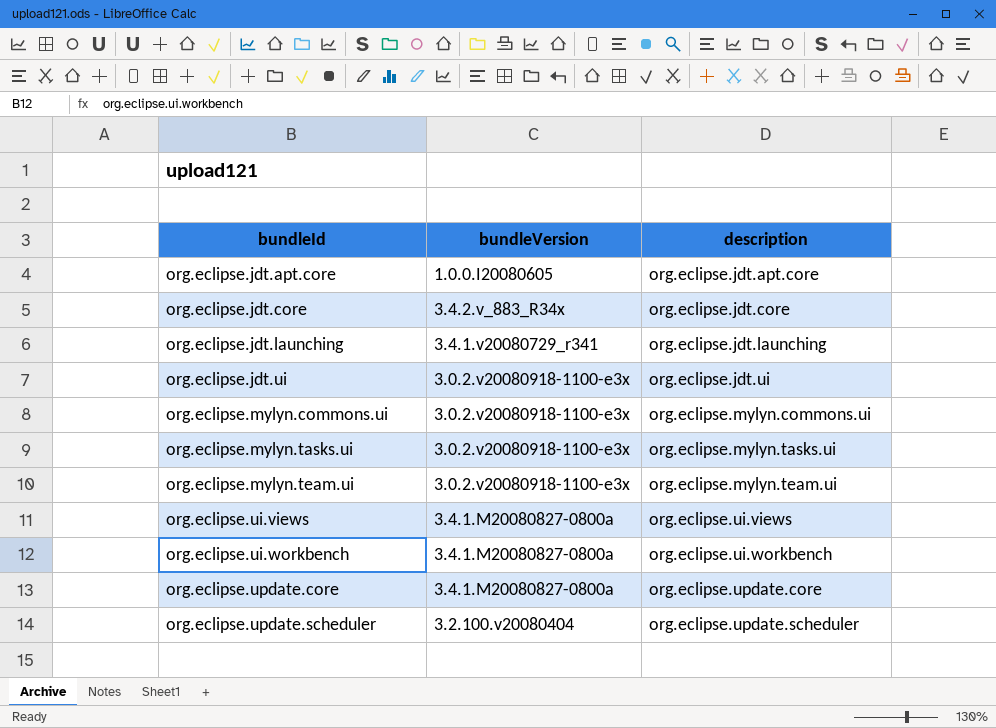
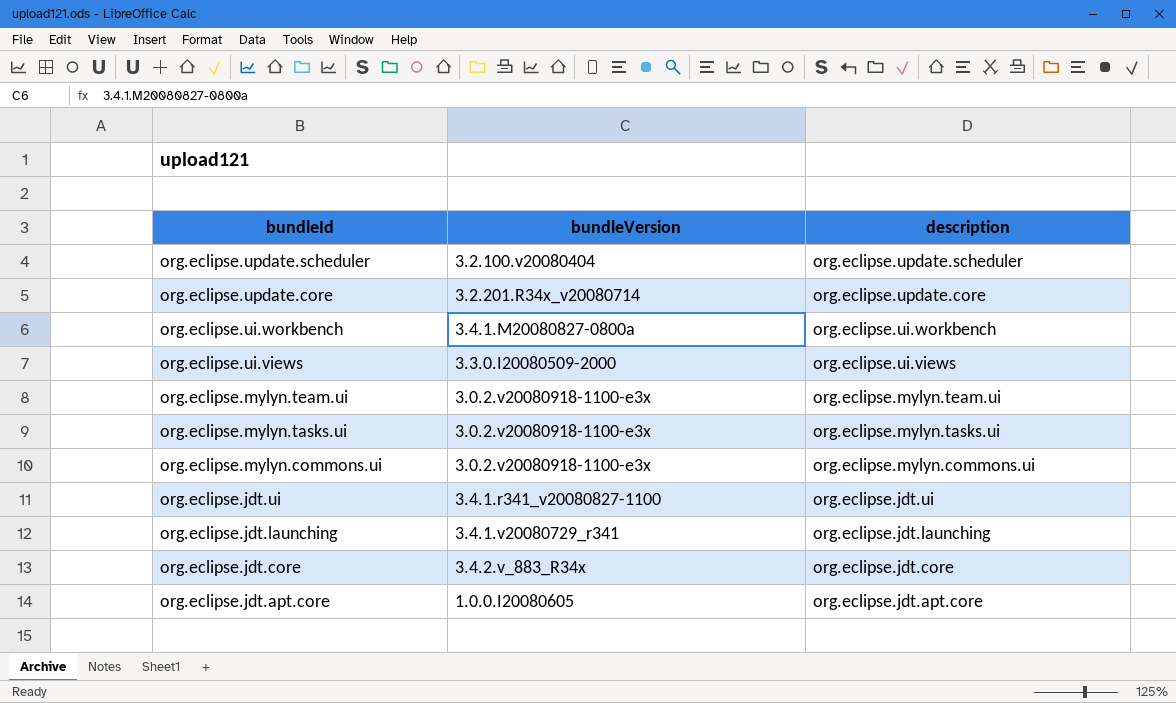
row order: bundleId ascending -> bundleId descending
org.eclipse.update.core | bundleVersion: 3.4.1.M20080827-0800a -> 3.2.201.R34x_v20080714
org.eclipse.ui.views | bundleVersion: 3.4.1.M20080827-0800a -> 3.3.0.I20080509-2000
org.eclipse.jdt.ui | bundleVersion: 3.0.2.v20080918-1100-e3x -> 3.4.1.r341_v20080827-1100

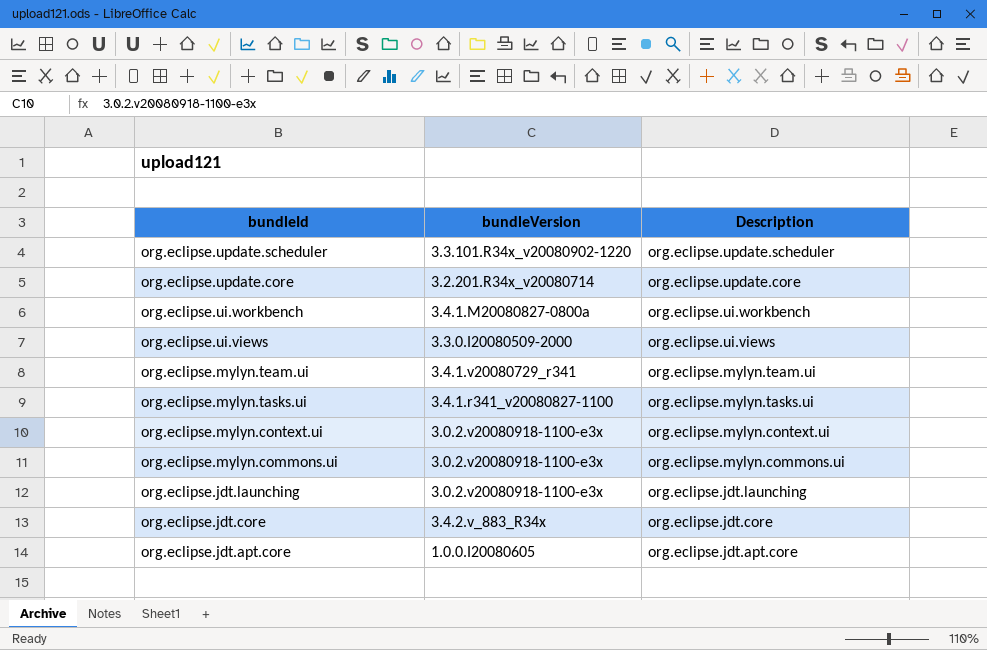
column name: description -> Description
row org.eclipse.jdt.ui: 3.4.1.r341_v20080827-1100 | org.eclipse.jdt.ui -> none
org.eclipse.update.scheduler | bundleVersion: 3.2.100.v20080404 -> 3.3.101.R34x_v20080902-1220
org.eclipse.mylyn.team.ui | bundleVersion: 3.0.2.v20080918-1100-e3x -> 3.4.1.v20080729_r341
org.eclipse.mylyn.tasks.ui | bundleVersion: 3.0.2.v20080918-1100-e3x -> 3.4.1.r341_v20080827-1100
row org.eclipse.mylyn.context.ui: none -> 3.0.2.v20080918-1100-e3x | org.eclipse.mylyn.context.ui
org.eclipse.jdt.launching | bundleVersion: 3.4.1.v20080729_r341 -> 3.0.2.v20080918-1100-e3x

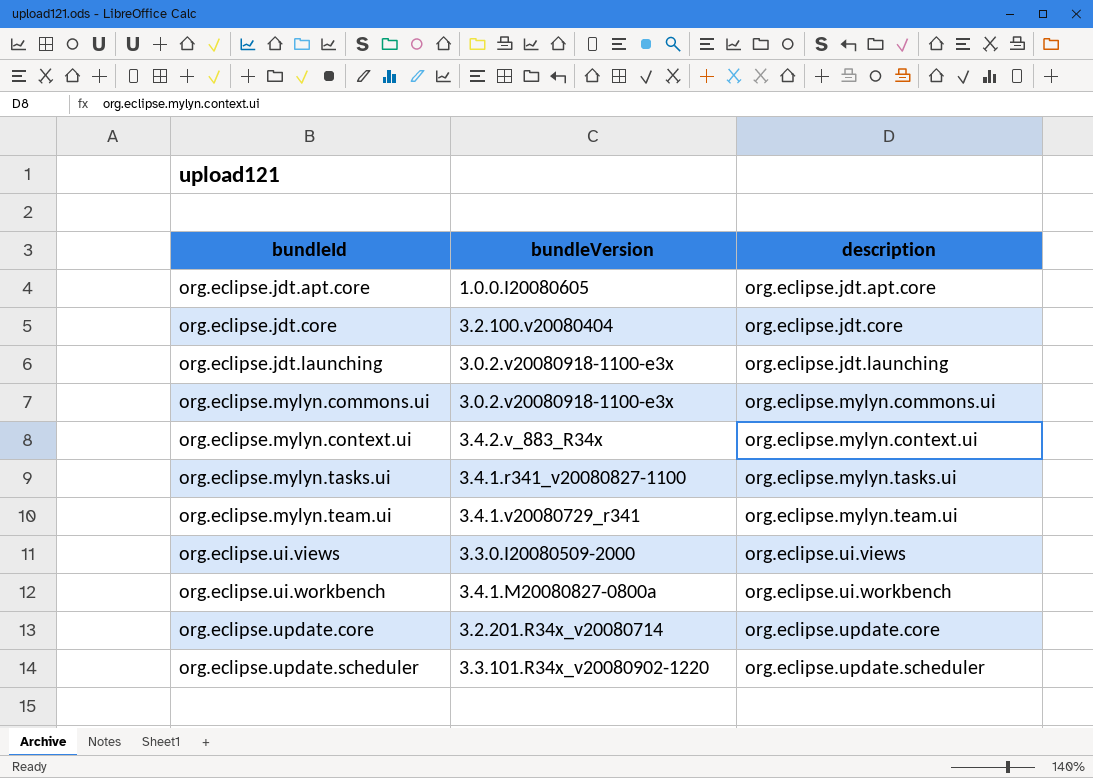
row order: bundleId descending -> bundleId ascending
column name: Description -> description
org.eclipse.jdt.core | bundleVersion: 3.4.2.v_883_R34x -> 3.2.100.v20080404
org.eclipse.mylyn.context.ui | bundleVersion: 3.0.2.v20080918-1100-e3x -> 3.4.2.v_883_R34x

